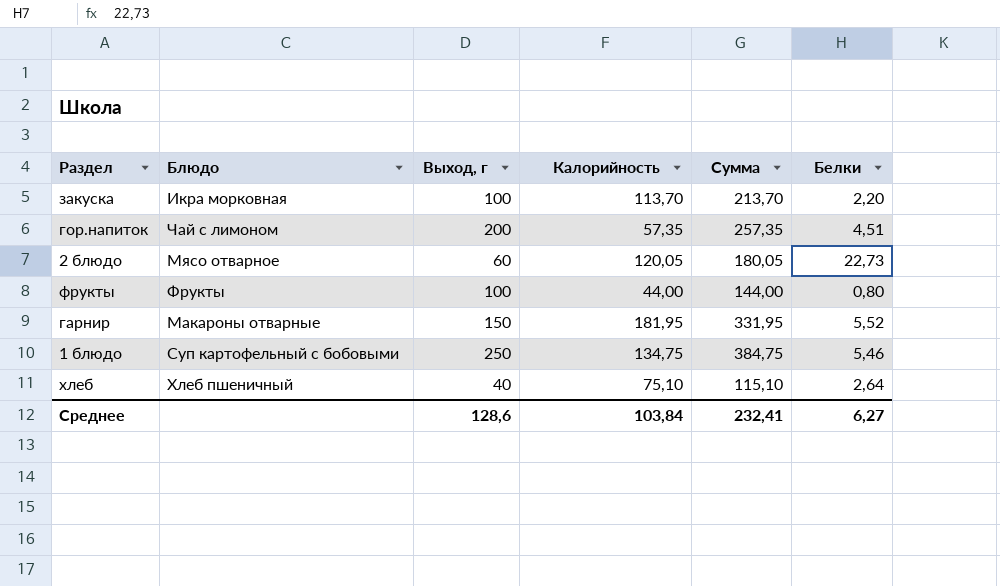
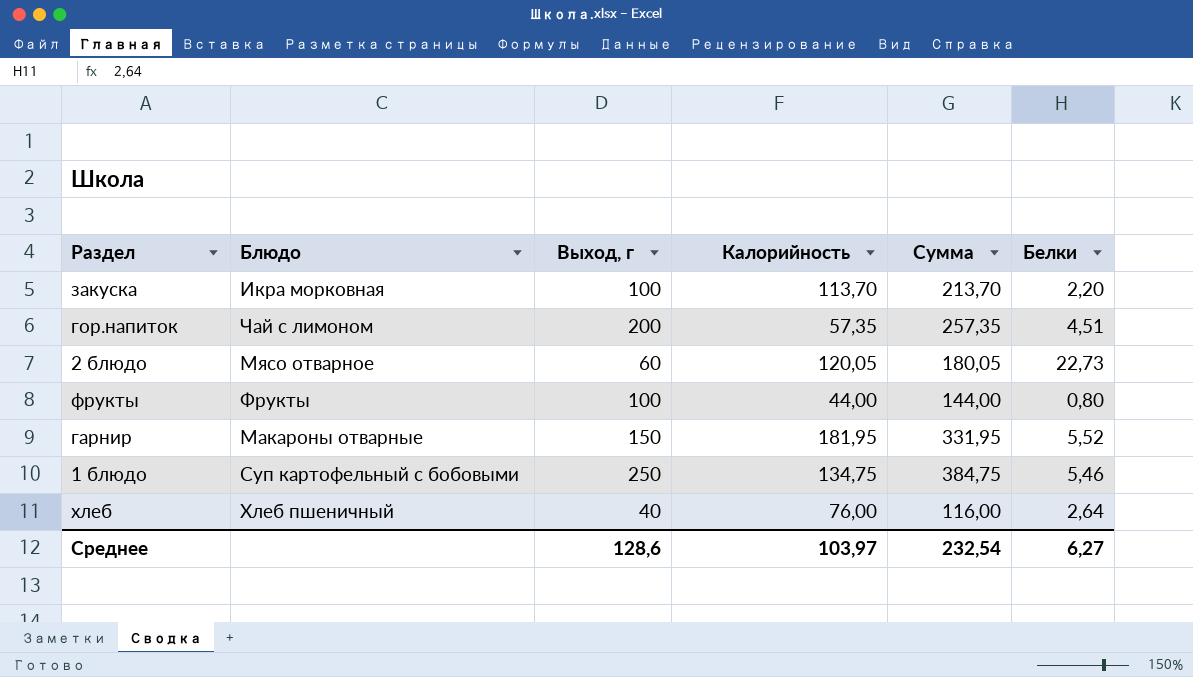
хлеб | Калорийность: 75,10 -> 76,00
хлеб | Сумма: 115,10 -> 116,00
Среднее | Калорийность: 103,84 -> 103,97
Среднее | Сумма: 232,41 -> 232,54

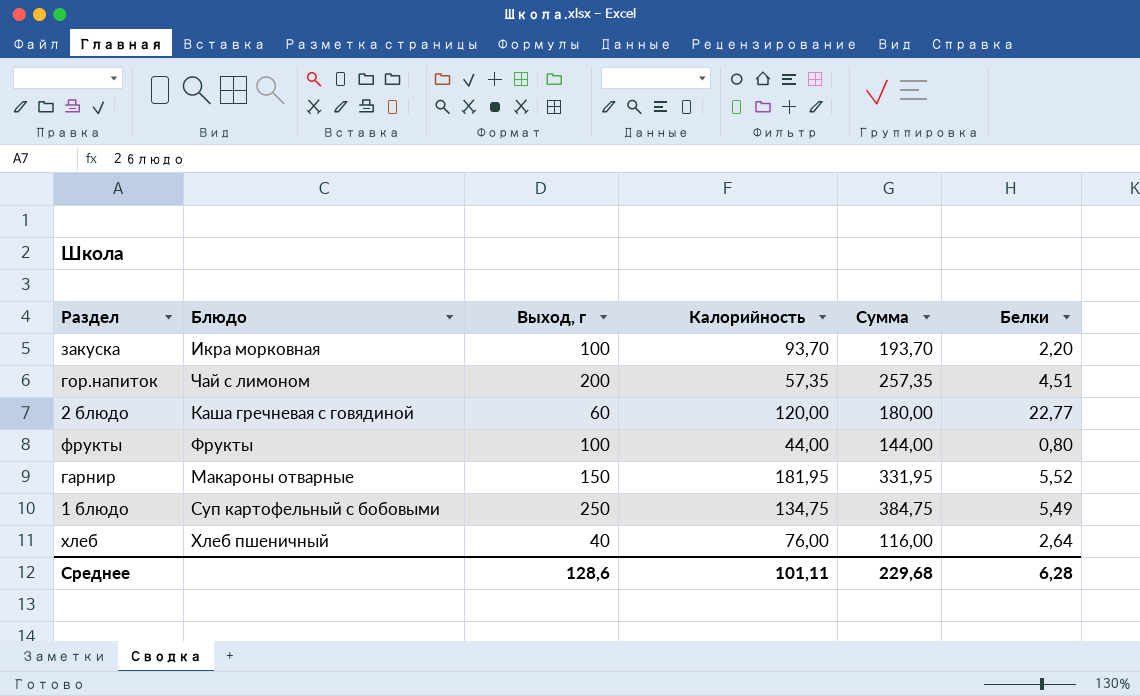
закуска | Калорийность: 113,70 -> 93,70
закуска | Сумма: 213,70 -> 193,70
2 блюдо | Блюдо: Мясо отварное -> Каша гречневая с говядиной
2 блюдо | Калорийность: 120,05 -> 120,00
2 блюдо | Сумма: 180,05 -> 180,00
2 блюдо | Белки: 22,73 -> 22,77
1 блюдо | Белки: 5,46 -> 5,49
Среднее | Калорийность: 103,97 -> 101,11
Среднее | Сумма: 232,54 -> 229,68
Среднее | Белки: 6,27 -> 6,28

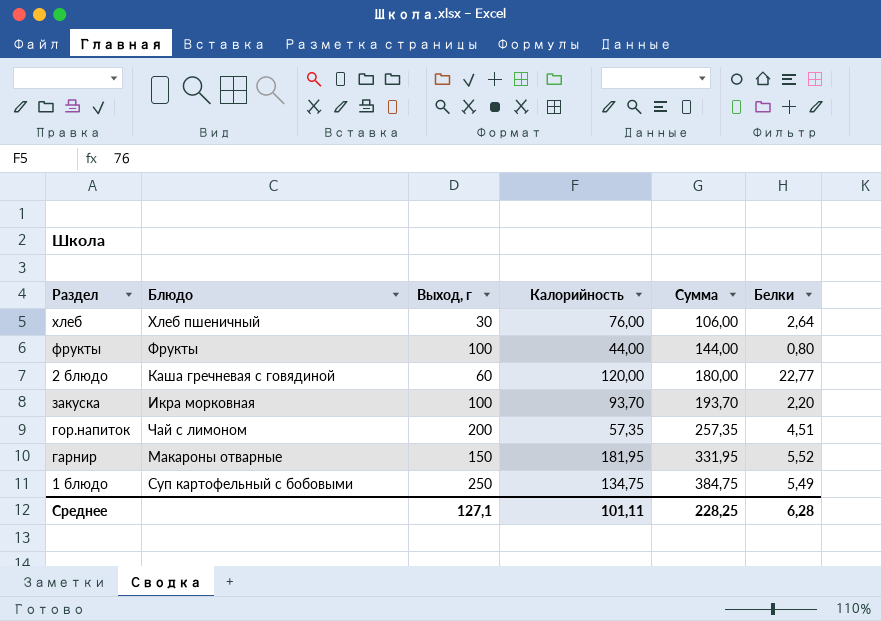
row order: none -> Сумма ascending
хлеб | Выход, г: 40 -> 30
хлеб | Сумма: 116,00 -> 106,00
Среднее | Выход, г: 128,6 -> 127,1
Среднее | Сумма: 229,68 -> 228,25

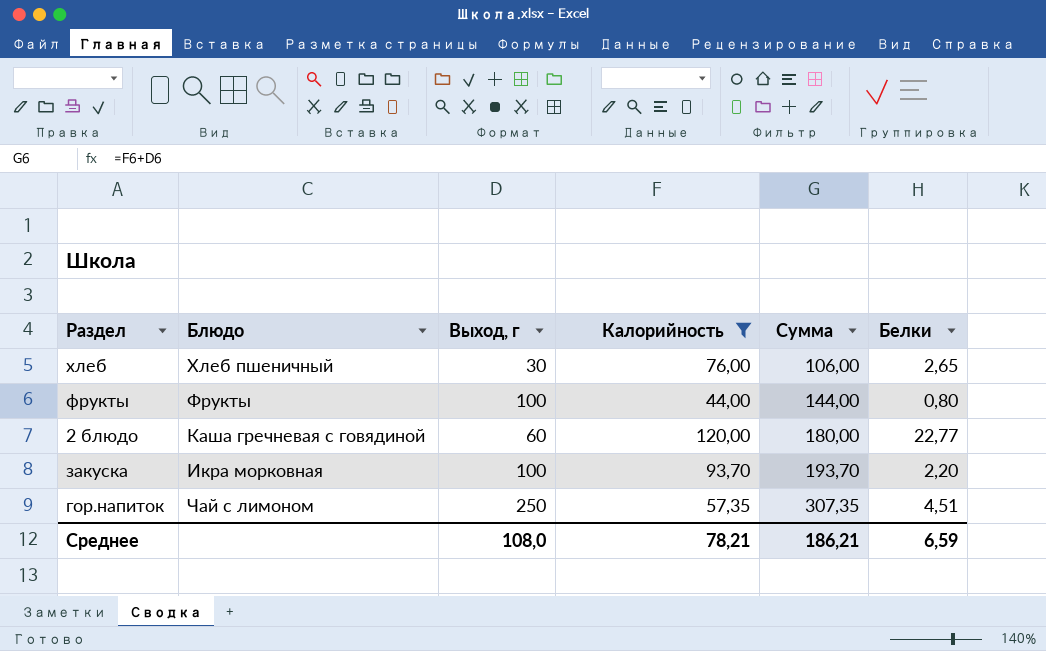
filter: none -> Калорийность <= 120,00
хлеб | Белки: 2,64 -> 2,65
гор.напиток | Выход, г: 200 -> 250
гор.напиток | Сумма: 257,35 -> 307,35
Среднее | Выход, г: 127,1 -> 108,0
Среднее | Калорийность: 101,11 -> 78,21
Среднее | Сумма: 228,25 -> 186,21
Среднее | Белки: 6,28 -> 6,59

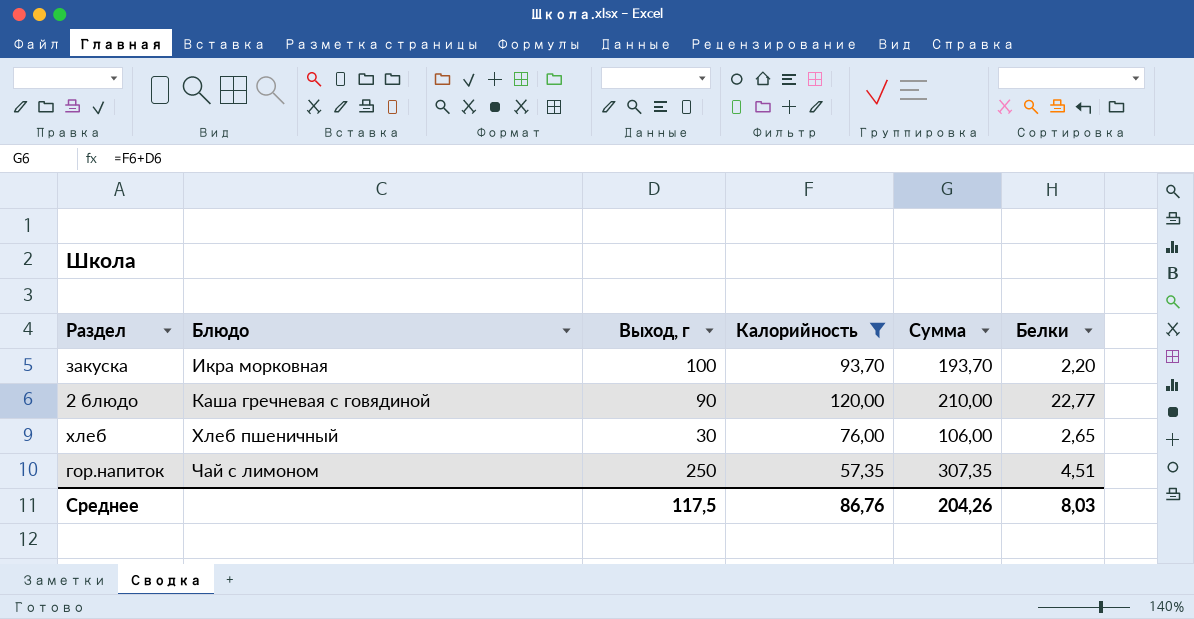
row order: Сумма ascending -> Блюдо ascending
row фрукты: Фрукты | 100 | 44,00 | 144,00 | 0,80 -> none
2 блюдо | Выход, г: 60 -> 90
2 блюдо | Сумма: 180,00 -> 210,00
Среднее | Выход, г: 108,0 -> 117,5
Среднее | Калорийность: 78,21 -> 86,76
Среднее | Сумма: 186,21 -> 204,26
Среднее | Белки: 6,59 -> 8,03

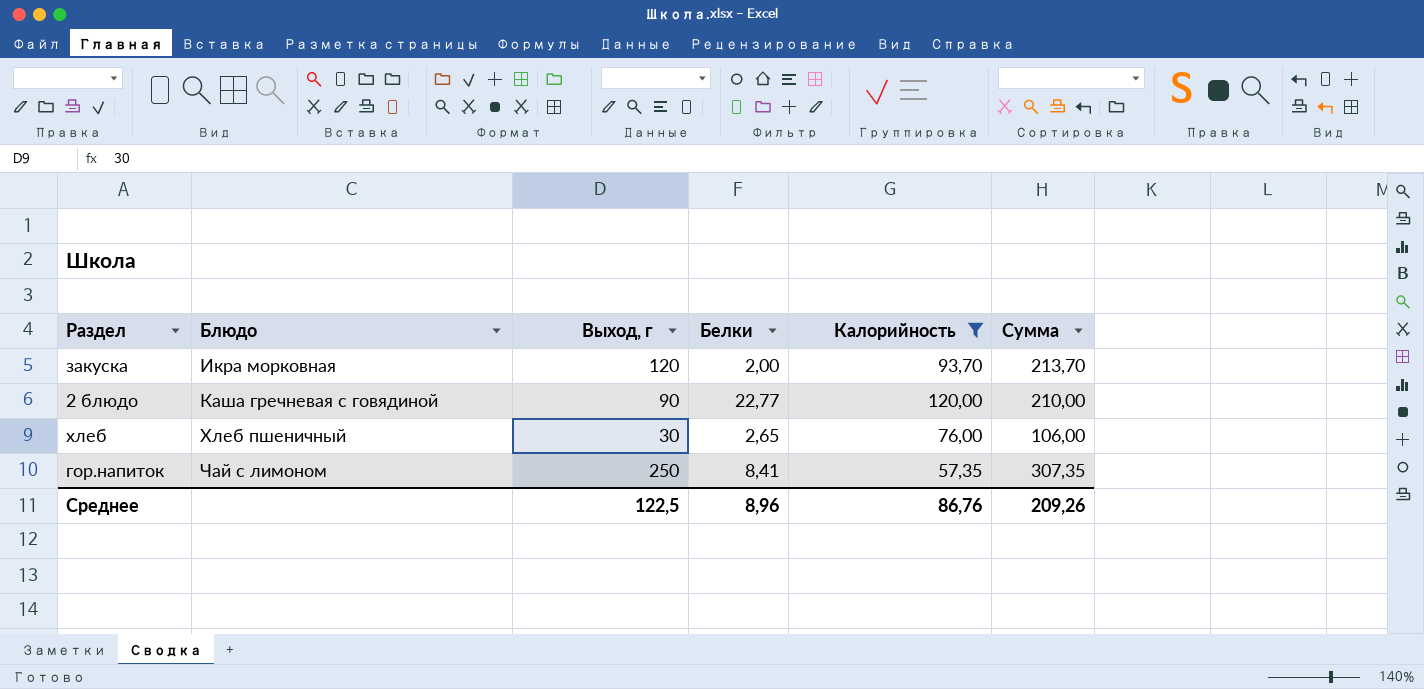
column Белки | position: 6 -> 4
закуска | Выход, г: 100 -> 120
закуска | Белки: 2,20 -> 2,00
закуска | Сумма: 193,70 -> 213,70
гор.напиток | Белки: 4,51 -> 8,41
Среднее | Выход, г: 117,5 -> 122,5
Среднее | Белки: 8,03 -> 8,96
Среднее | Сумма: 204,26 -> 209,26

